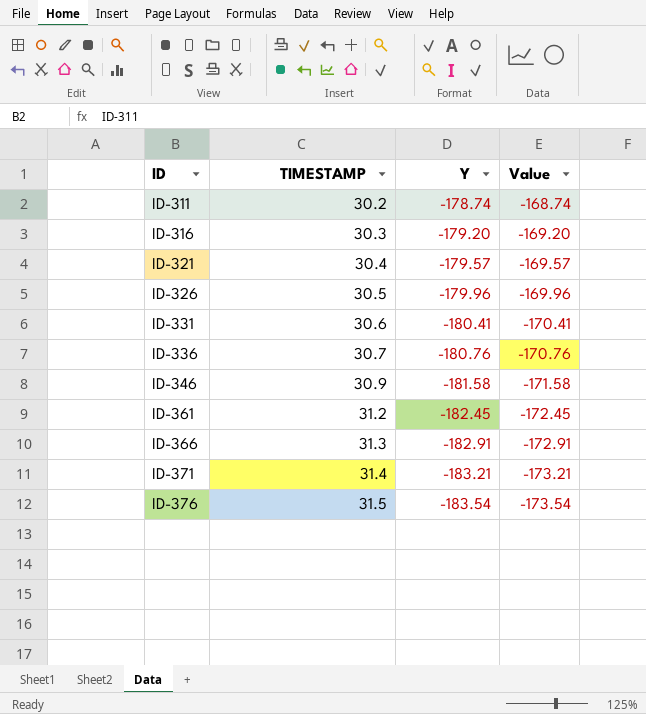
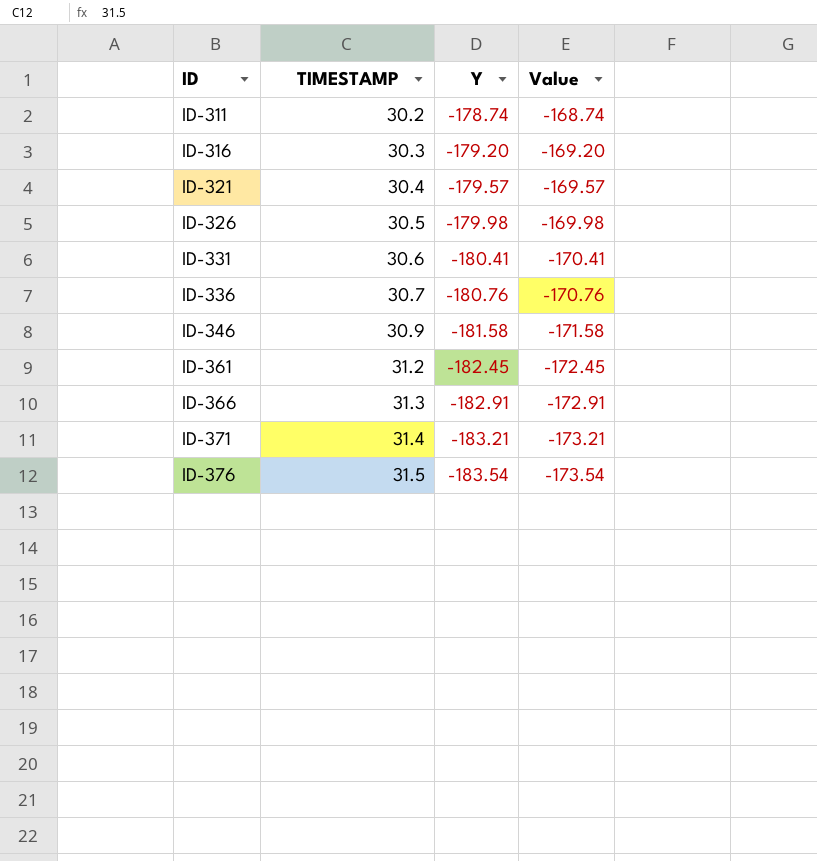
ID-326 | Y: -179.96 -> -179.98
ID-326 | Value: -169.96 -> -169.98

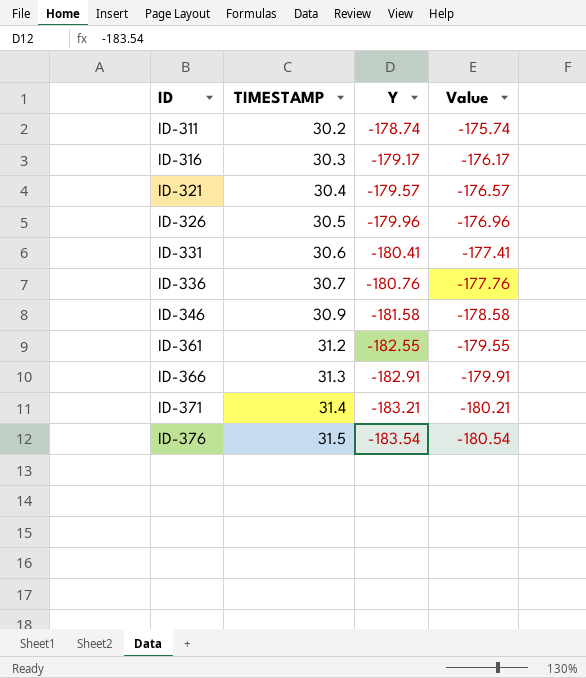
column Value | formula: [Y] + 10 -> [Y] + 3
ID-316 | Y: -179.20 -> -179.17
ID-326 | Y: -179.98 -> -179.96
ID-361 | Y: -182.45 -> -182.55

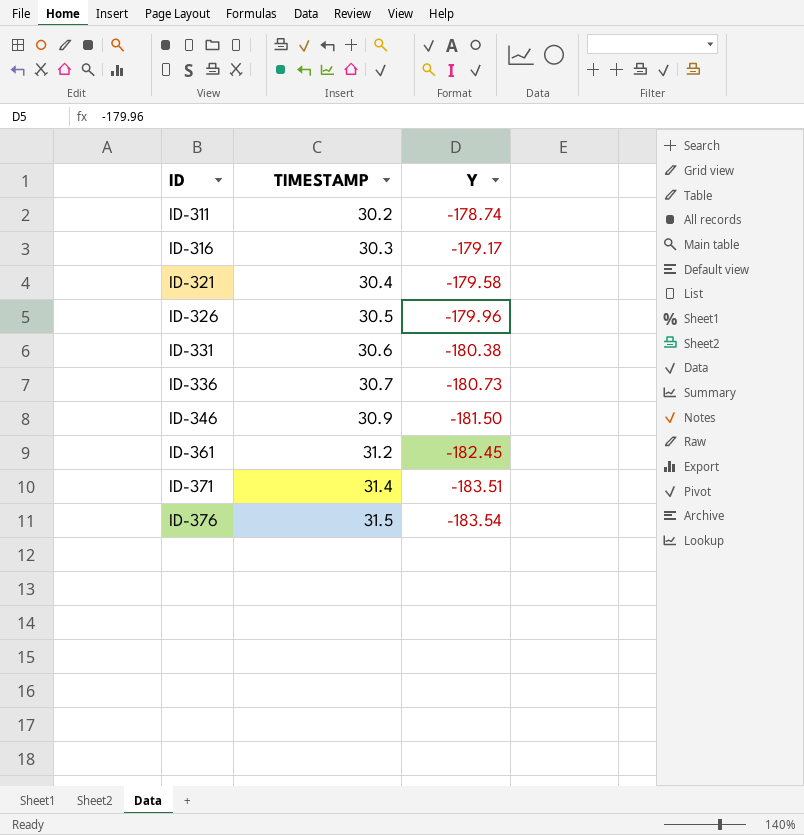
column Value | formula: [Y] + 3 -> none
row ID-366: 31.3 | -182.91 | -179.91 -> none
ID-321 | Y: -179.57 -> -179.58
ID-331 | Y: -180.41 -> -180.38
ID-336 | Y: -180.76 -> -180.73
ID-346 | Y: -181.58 -> -181.50
ID-361 | Y: -182.55 -> -182.45
ID-371 | Y: -183.21 -> -183.51

